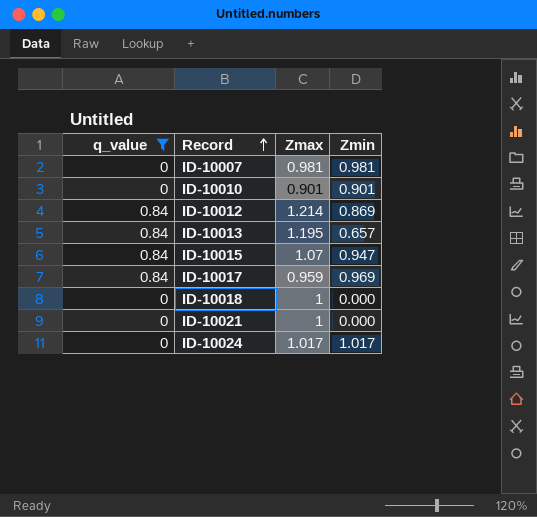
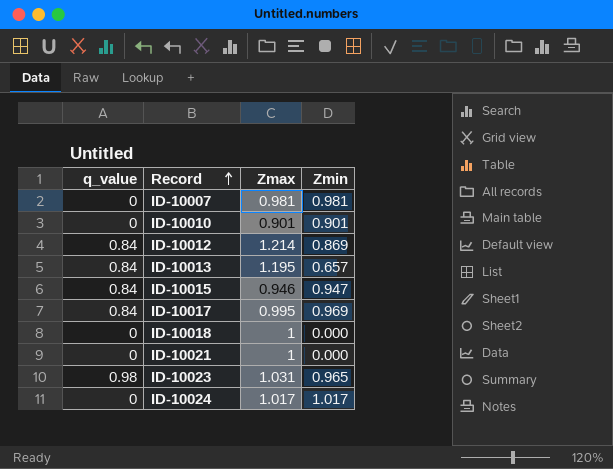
filter: q_value != 0.98 -> none
ID-10015 | Zmax: 1.07 -> 0.946
ID-10017 | Zmax: 0.959 -> 0.995

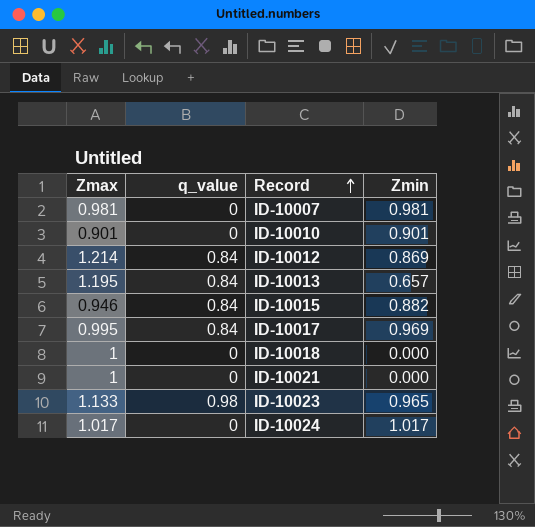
column Zmax | position: 3 -> 1
ID-10015 | Zmin: 0.947 -> 0.882
ID-10023 | Zmax: 1.031 -> 1.133

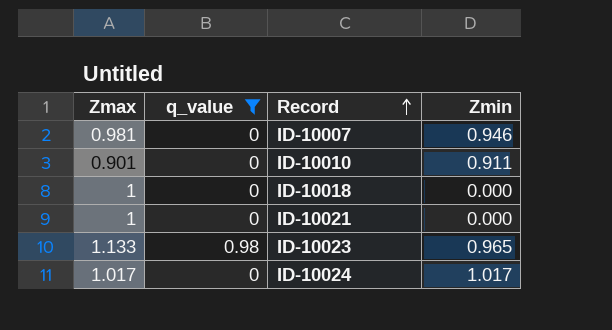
filter: none -> q_value != 0.84
ID-10007 | Zmin: 0.981 -> 0.946
ID-10010 | Zmin: 0.901 -> 0.911

